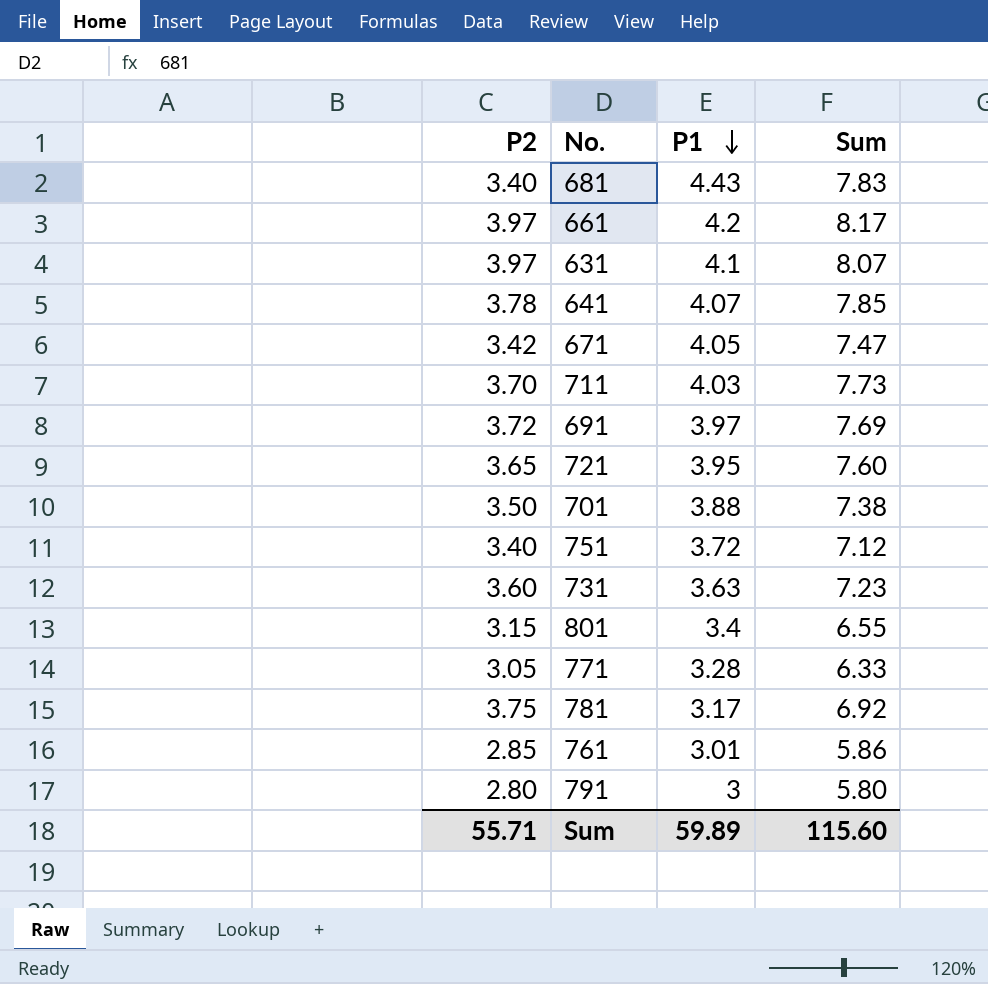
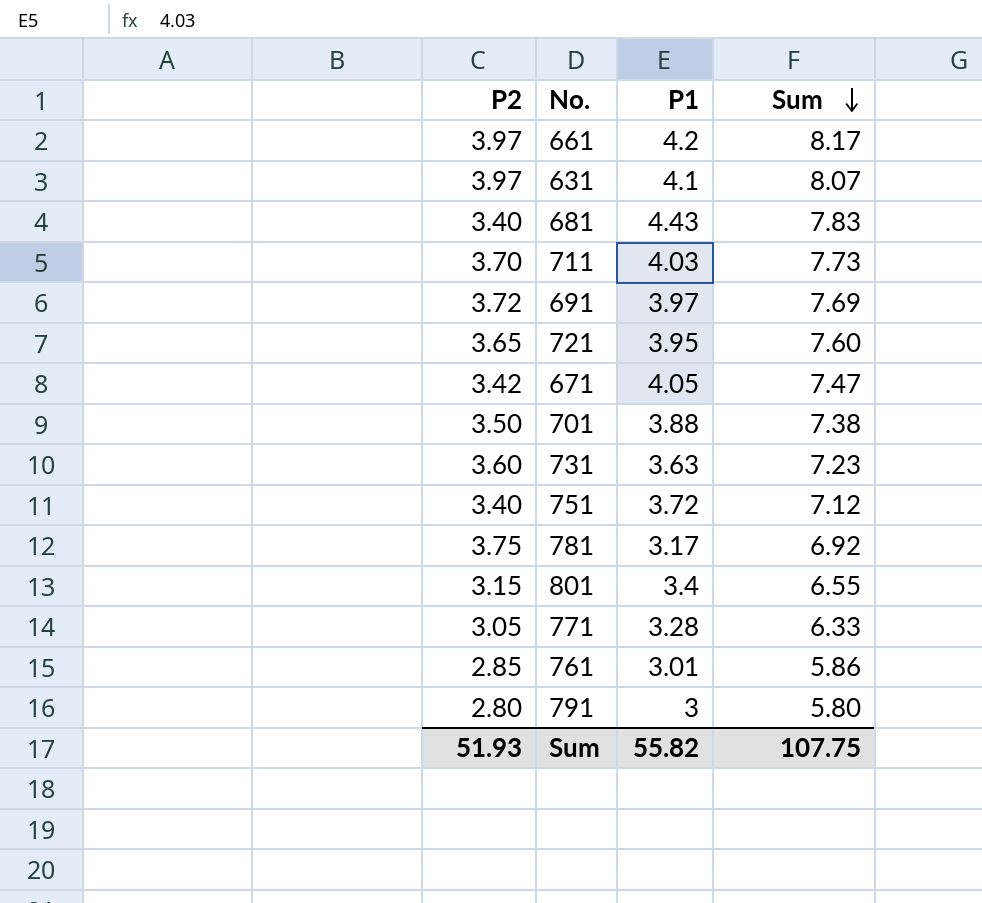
row order: P1 descending -> Sum descending
row 641: 3.78 | 4.07 | 7.85 -> none
Sum | P2: 55.71 -> 51.93
Sum | P1: 59.89 -> 55.82
Sum | Sum: 115.60 -> 107.75

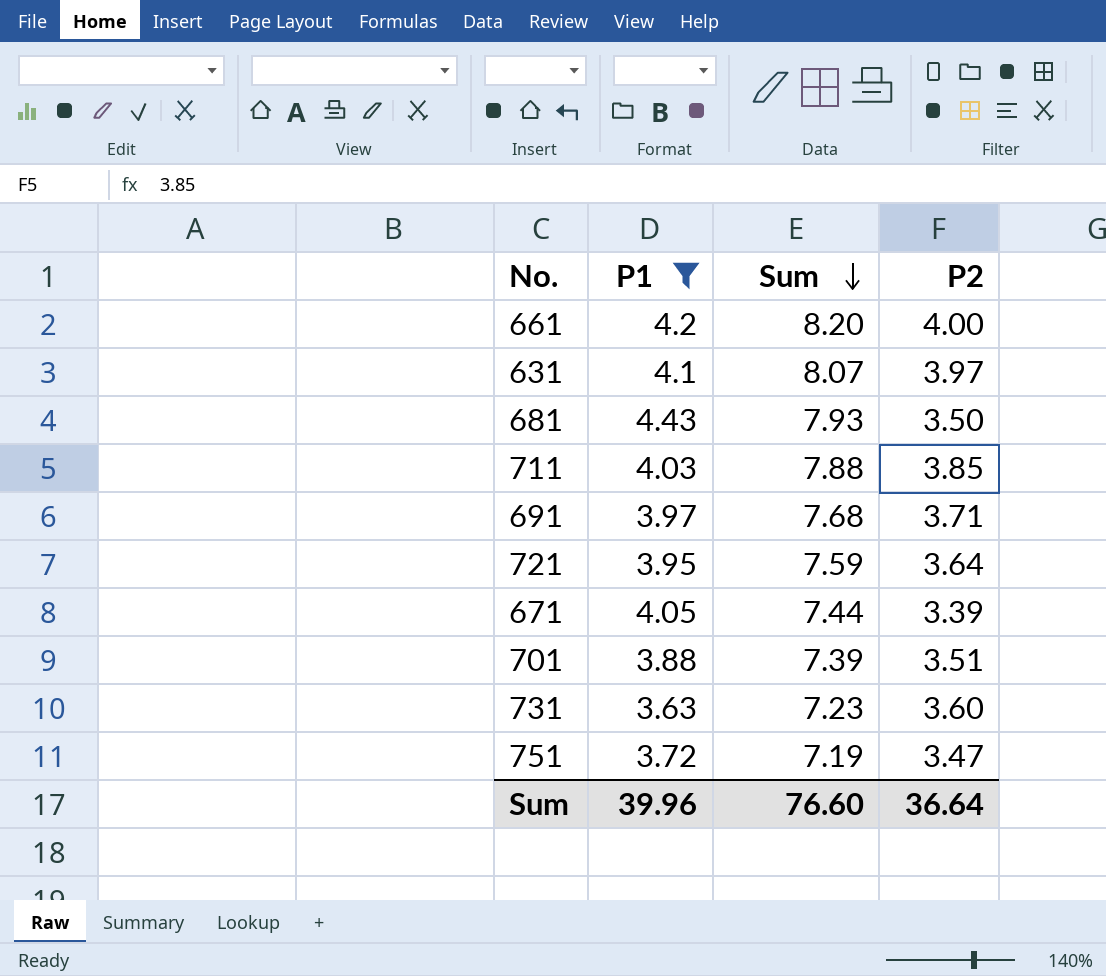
filter: none -> P1 >= 3.63
column P2 | position: 1 -> 4
661 | Sum: 8.17 -> 8.20
661 | P2: 3.97 -> 4.00
681 | Sum: 7.83 -> 7.93
681 | P2: 3.40 -> 3.50
711 | Sum: 7.73 -> 7.88
711 | P2: 3.70 -> 3.85
691 | Sum: 7.69 -> 7.68
691 | P2: 3.72 -> 3.71
721 | Sum: 7.60 -> 7.59
721 | P2: 3.65 -> 3.64
671 | Sum: 7.47 -> 7.44
671 | P2: 3.42 -> 3.39
701 | Sum: 7.38 -> 7.39
701 | P2: 3.50 -> 3.51
751 | Sum: 7.12 -> 7.19
751 | P2: 3.40 -> 3.47
Sum | P1: 55.82 -> 39.96
Sum | Sum: 107.75 -> 76.60
Sum | P2: 51.93 -> 36.64

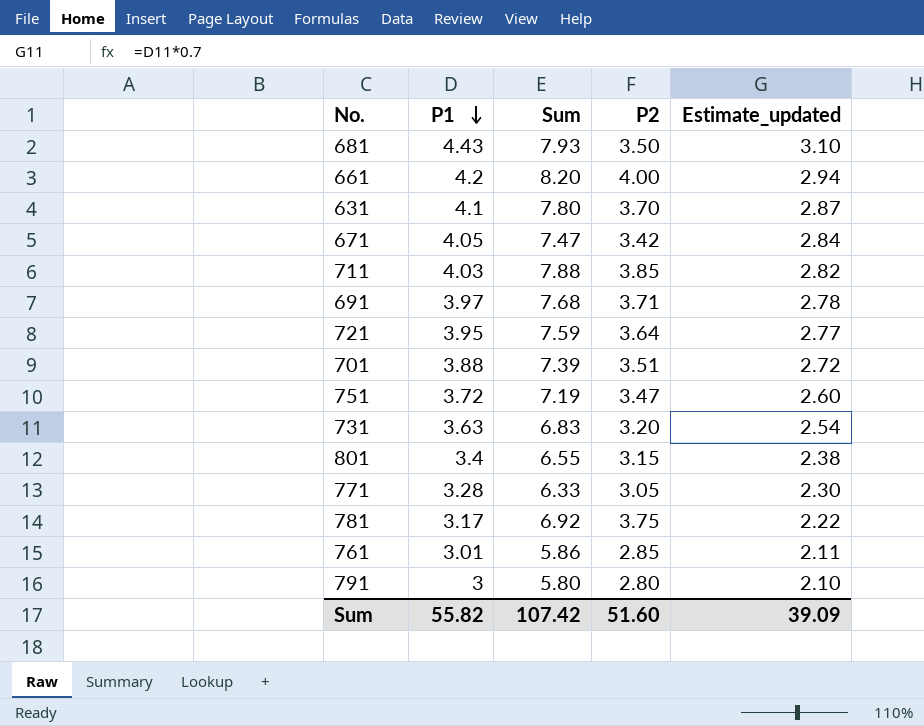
filter: P1 >= 3.63 -> none
row order: Sum descending -> P1 descending
column Estimate_updated | formula: none -> [P1] * 0.7
631 | Sum: 8.07 -> 7.80
631 | P2: 3.97 -> 3.70
671 | Sum: 7.44 -> 7.47
671 | P2: 3.39 -> 3.42
731 | Sum: 7.23 -> 6.83
731 | P2: 3.60 -> 3.20
Sum | P1: 39.96 -> 55.82
Sum | Sum: 76.60 -> 107.42
Sum | P2: 36.64 -> 51.60

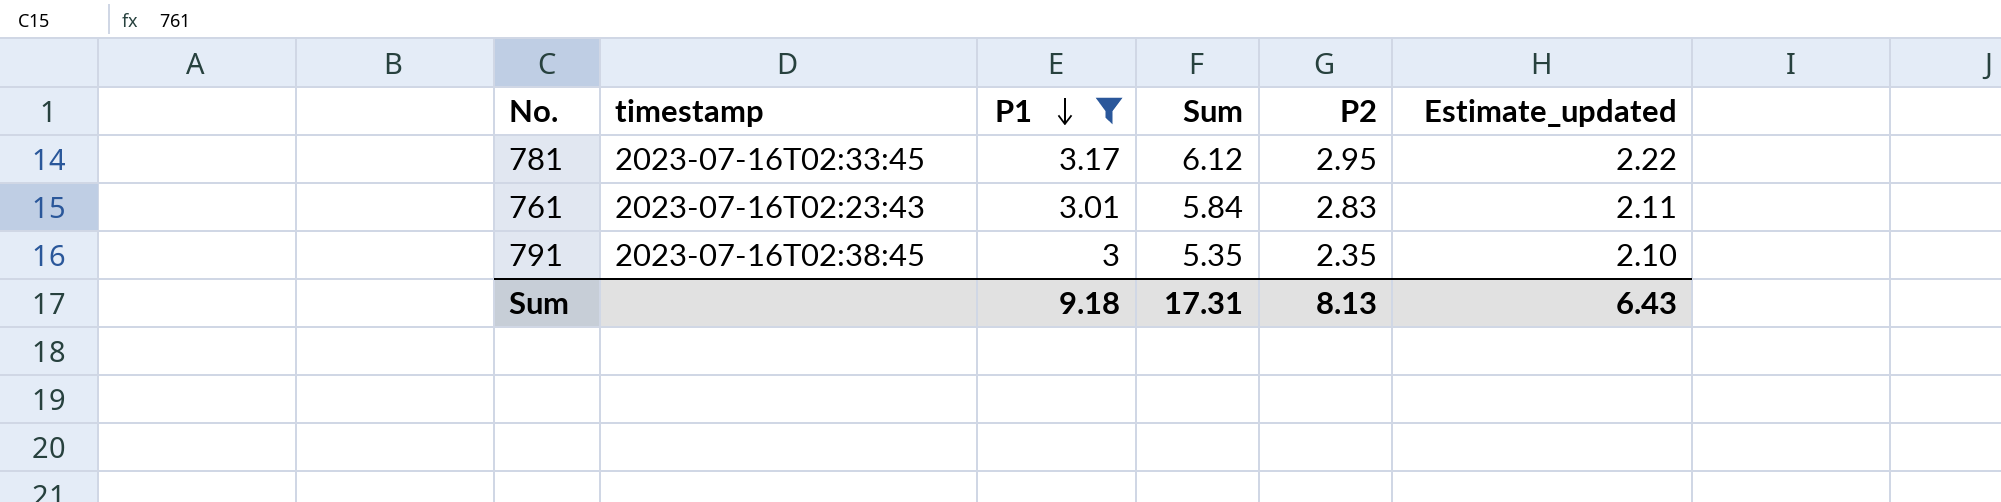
filter: none -> P1 <= 3.17
column timestamp | position: none -> 2
781 | Sum: 6.92 -> 6.12
781 | P2: 3.75 -> 2.95
761 | Sum: 5.86 -> 5.84
761 | P2: 2.85 -> 2.83
791 | Sum: 5.80 -> 5.35
791 | P2: 2.80 -> 2.35
Sum | P1: 55.82 -> 9.18
Sum | Sum: 107.42 -> 17.31
Sum | P2: 51.60 -> 8.13
Sum | Estimate_updated: 39.09 -> 6.43

